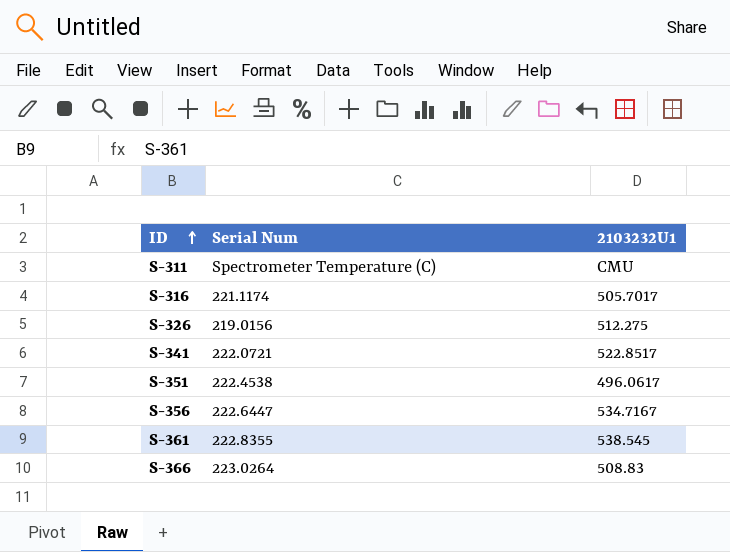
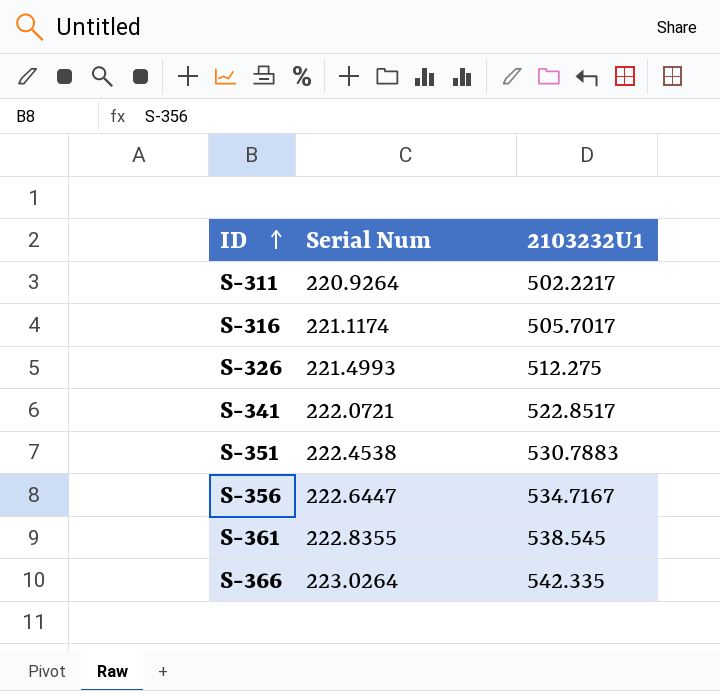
S-311 | Serial Num: Spectrometer Temperature (C) -> 220.9264
S-311 | 2103232U1: CMU -> 502.2217
S-326 | Serial Num: 219.0156 -> 221.4993
S-351 | 2103232U1: 496.0617 -> 530.7883
S-366 | 2103232U1: 508.83 -> 542.335

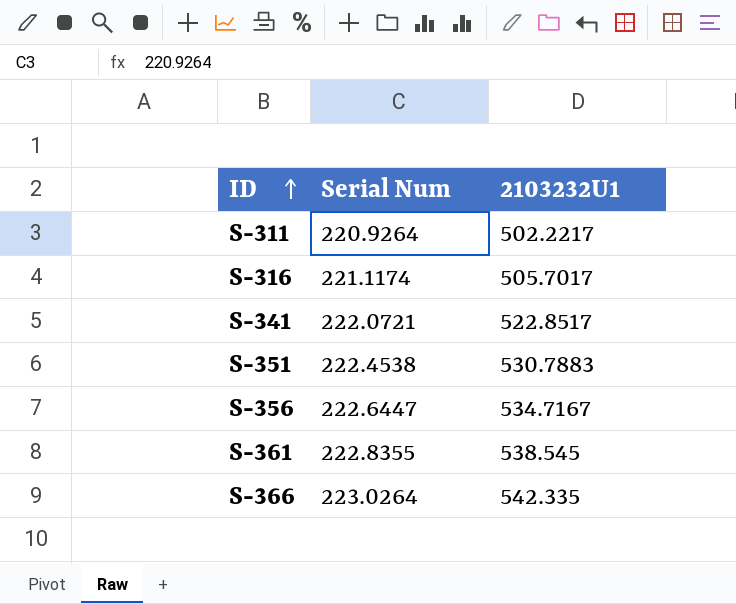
row S-326: 221.4993 | 512.275 -> none

